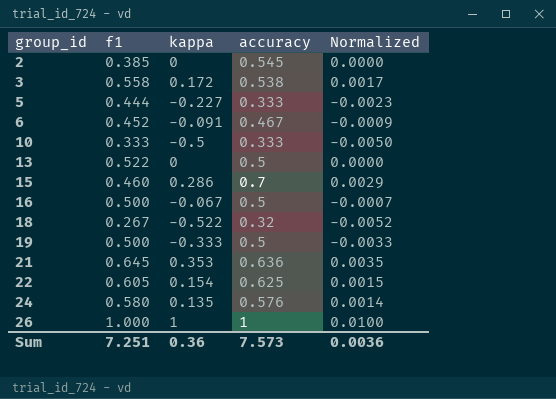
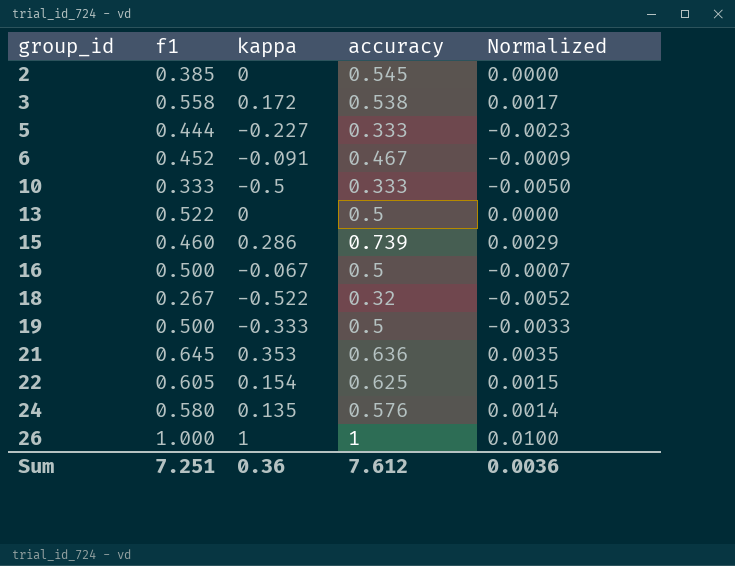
15 | accuracy: 0.7 -> 0.739
Sum | accuracy: 7.573 -> 7.612

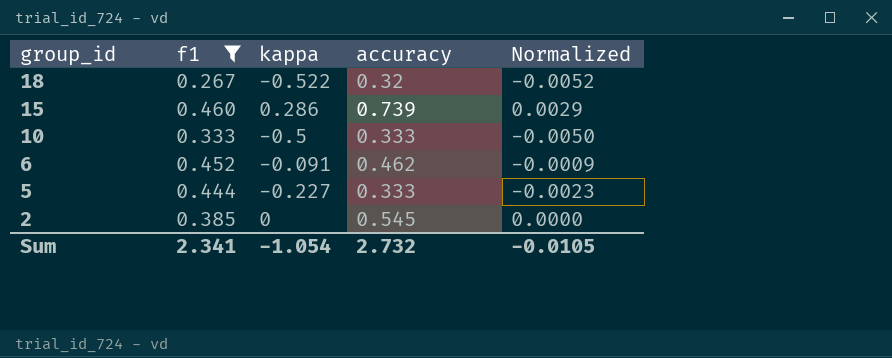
filter: none -> f1 <= 0.460
row order: group_id ascending -> group_id descending
6 | accuracy: 0.467 -> 0.462
Sum | f1: 7.251 -> 2.341
Sum | kappa: 0.36 -> -1.054
Sum | accuracy: 7.612 -> 2.732
Sum | Normalized: 0.0036 -> -0.0105

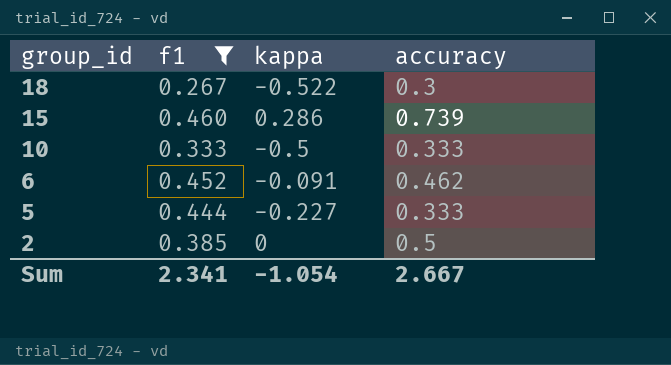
column Normalized | formula: [kappa] * 0.01 -> none
18 | accuracy: 0.32 -> 0.3
2 | accuracy: 0.545 -> 0.5
Sum | accuracy: 2.732 -> 2.667

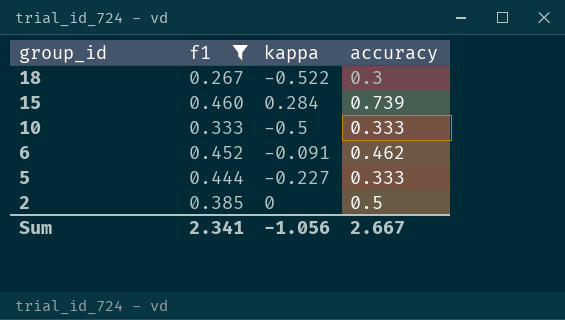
15 | kappa: 0.286 -> 0.284
Sum | kappa: -1.054 -> -1.056

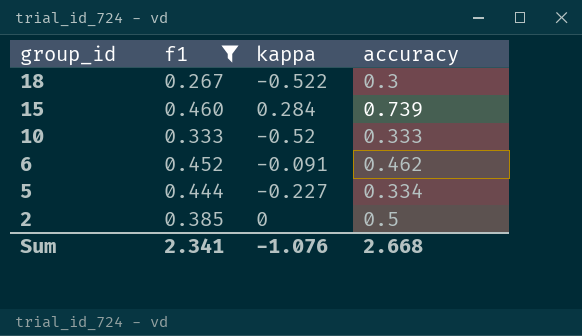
10 | kappa: -0.5 -> -0.52
5 | accuracy: 0.333 -> 0.334
Sum | kappa: -1.056 -> -1.076
Sum | accuracy: 2.667 -> 2.668

